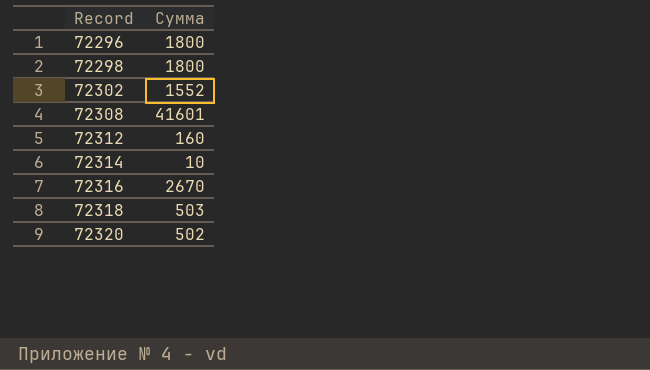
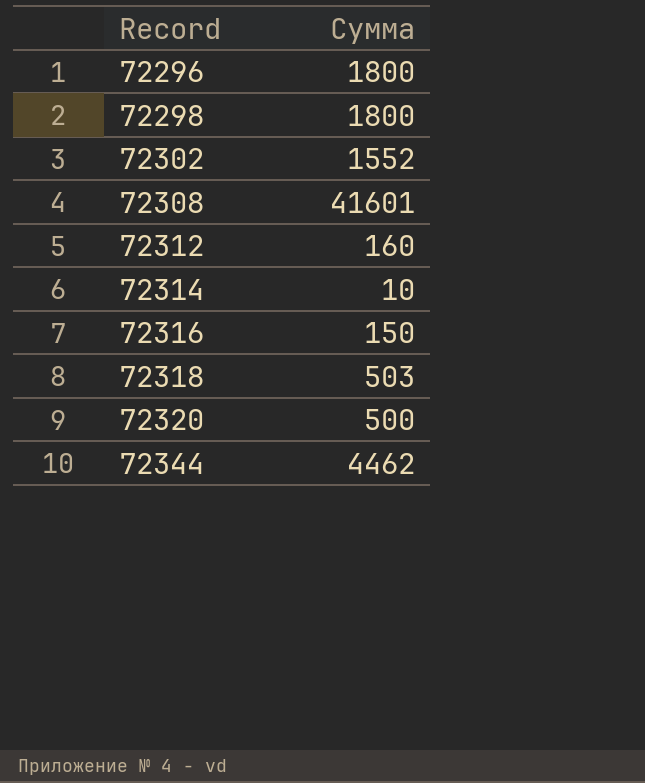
72316 | Сумма: 2670 -> 150
72320 | Сумма: 502 -> 500
row 72344: none -> 4462

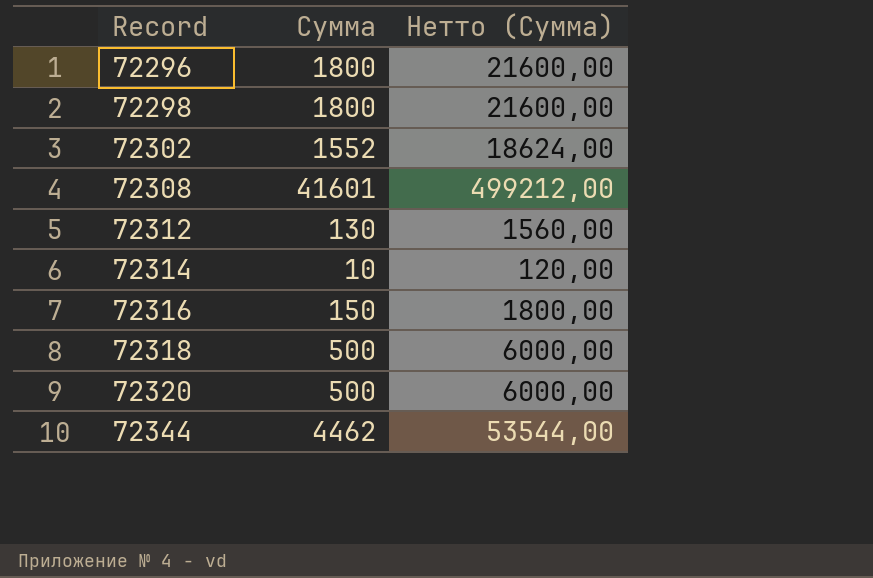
column Нетто (Сумма) | formula: none -> [Сумма] * 12
72312 | Сумма: 160 -> 130
72318 | Сумма: 503 -> 500

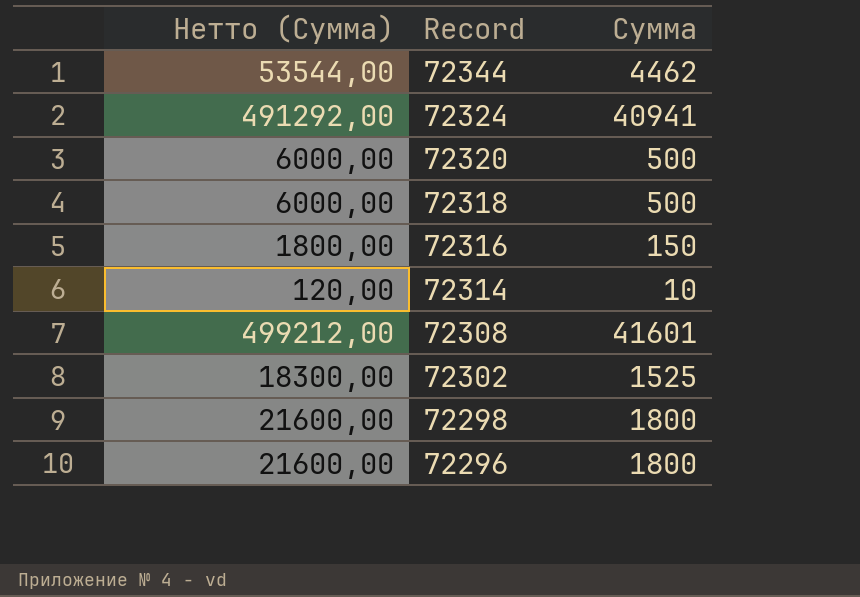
row order: Record ascending -> Record descending
column Нетто (Сумма) | position: 3 -> 1
row 72312: 130 | 1560,00 -> none
row 72324: none -> 491292,00 | 40941
72302 | Нетто (Сумма): 18624,00 -> 18300,00
72302 | Сумма: 1552 -> 1525

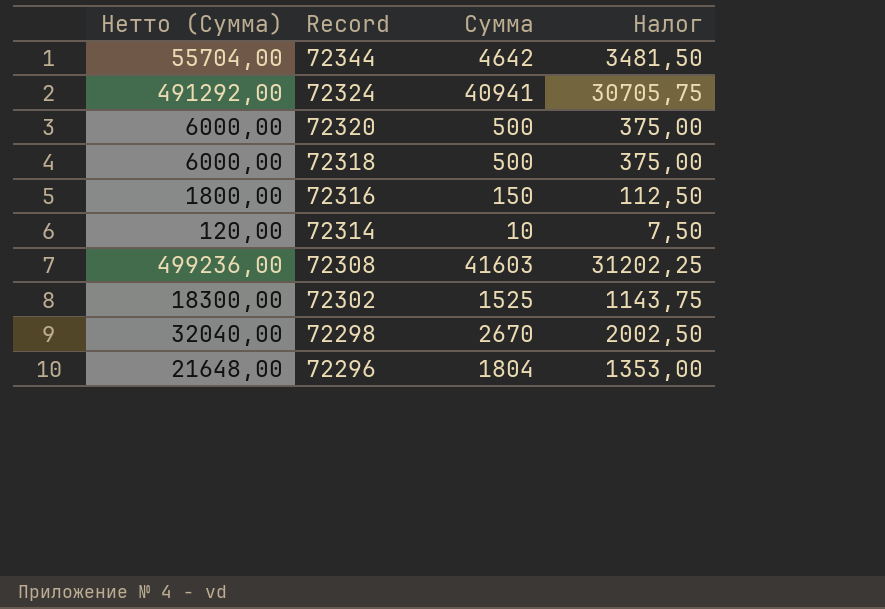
column Налог | formula: none -> [Сумма] * 0,75
72344 | Нетто (Сумма): 53544,00 -> 55704,00
72344 | Сумма: 4462 -> 4642
72308 | Нетто (Сумма): 499212,00 -> 499236,00
72308 | Сумма: 41601 -> 41603
72298 | Нетто (Сумма): 21600,00 -> 32040,00
72298 | Сумма: 1800 -> 2670
72296 | Нетто (Сумма): 21600,00 -> 21648,00
72296 | Сумма: 1800 -> 1804

